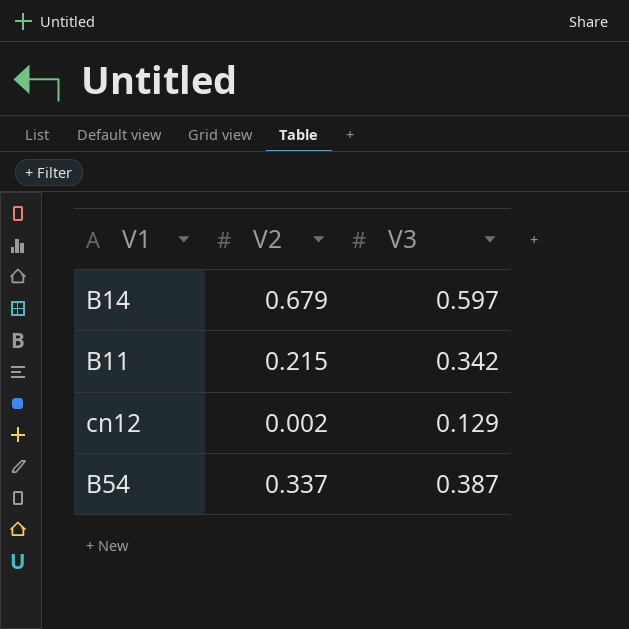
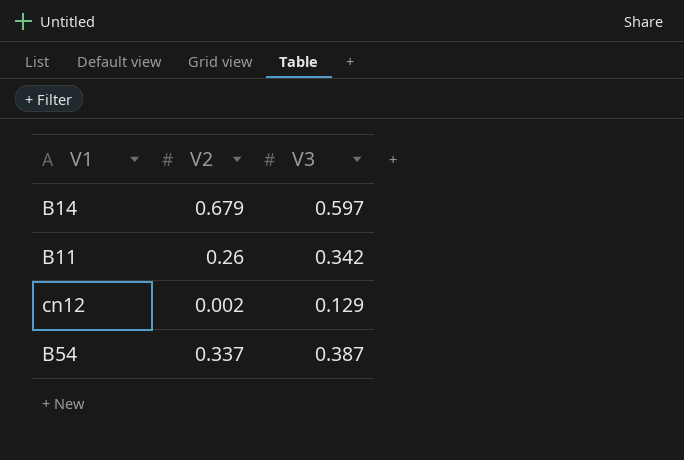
B11 | V2: 0.215 -> 0.26

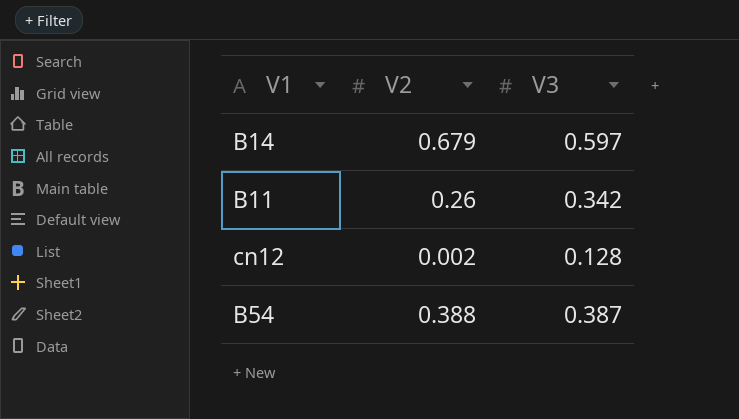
cn12 | V3: 0.129 -> 0.128
B54 | V2: 0.337 -> 0.388

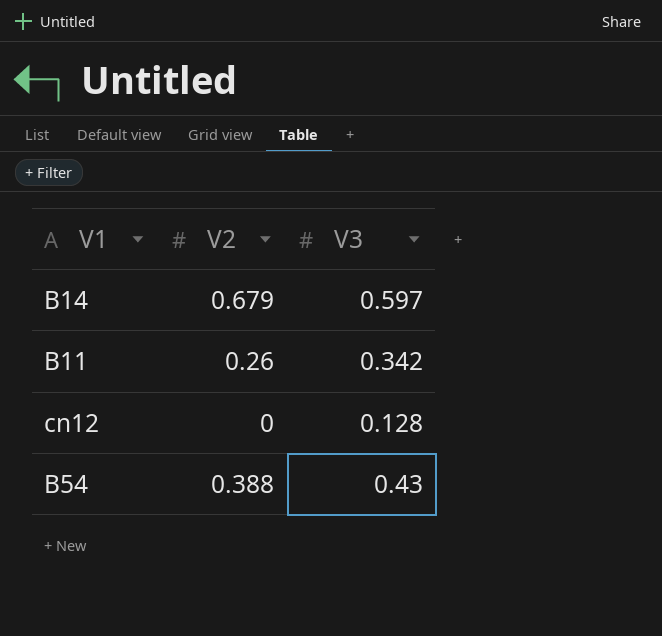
cn12 | V2: 0.002 -> 0
B54 | V3: 0.387 -> 0.43

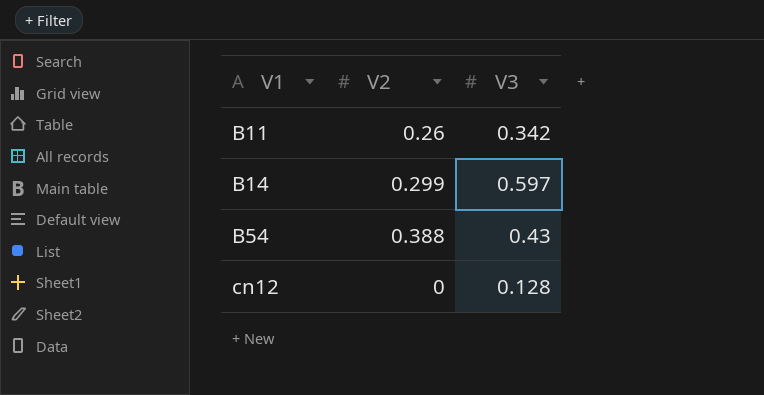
row order: none -> V1 ascending
B14 | V2: 0.679 -> 0.299

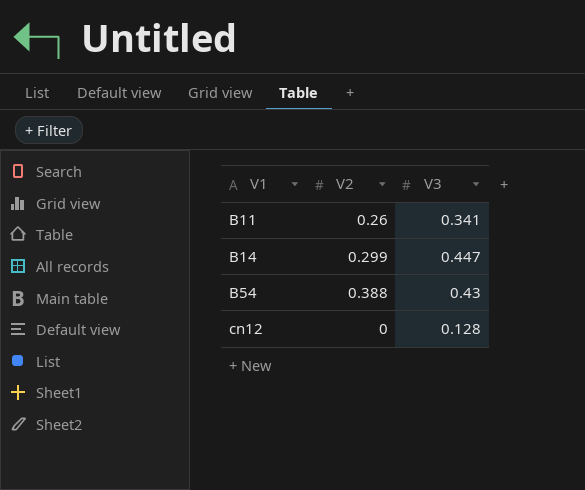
B11 | V3: 0.342 -> 0.341
B14 | V3: 0.597 -> 0.447

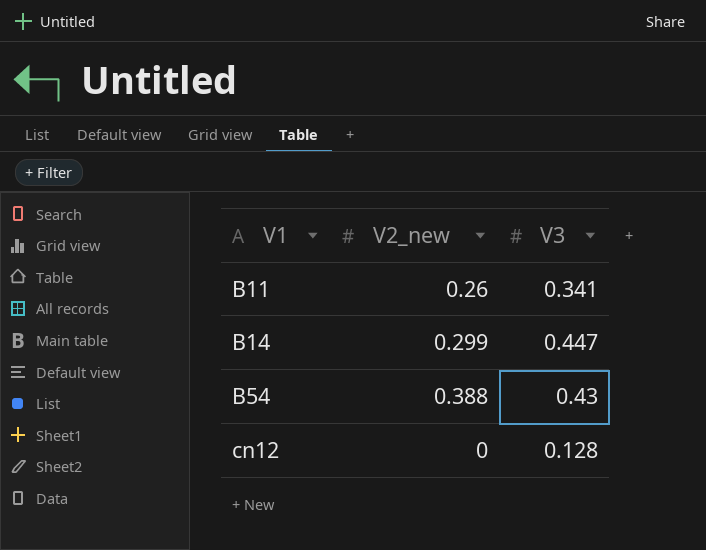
column name: V2 -> V2_new

